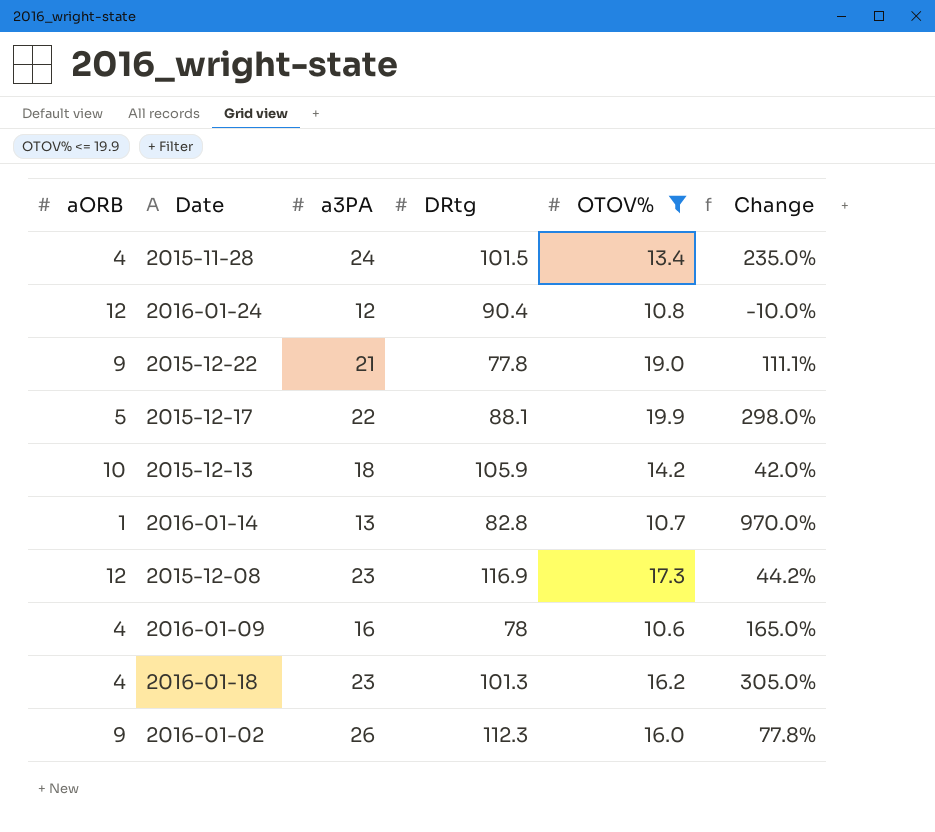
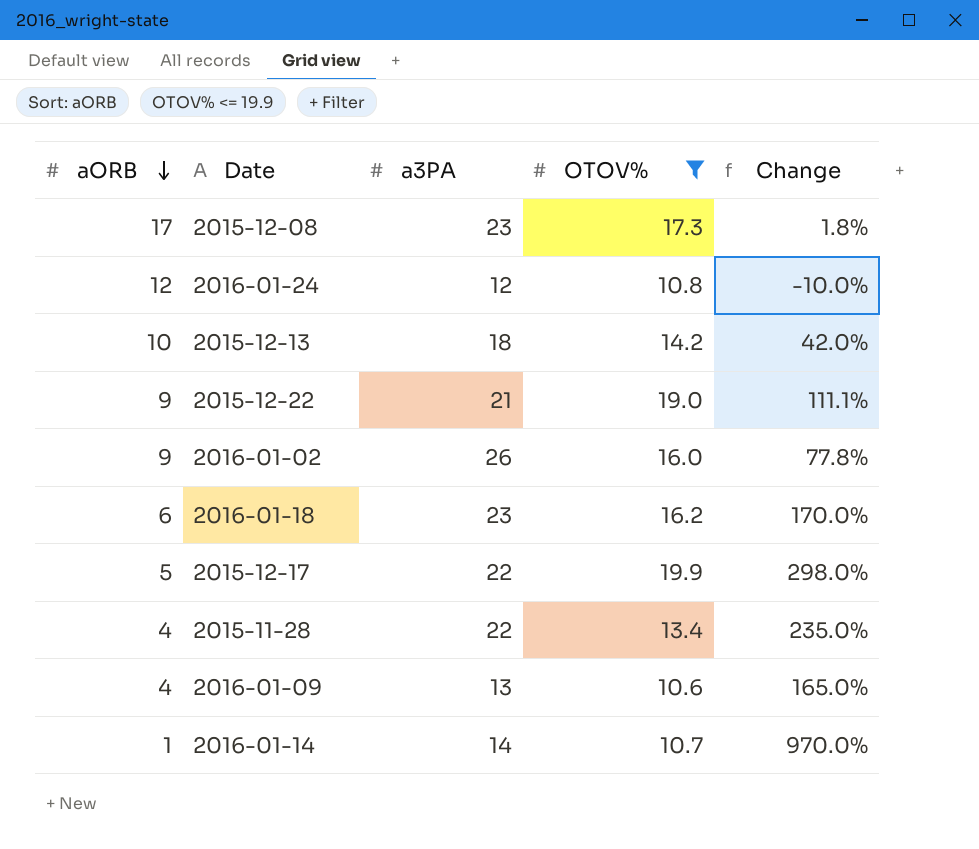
row order: none -> aORB descending
column DRtg | position: 4 -> none
2015-12-08 | aORB: 12 -> 17
2015-12-08 | Change: 44.2% -> 1.8%
2016-01-18 | aORB: 4 -> 6
2016-01-18 | Change: 305.0% -> 170.0%
2015-11-28 | a3PA: 24 -> 22
2016-01-09 | a3PA: 16 -> 13
2016-01-14 | a3PA: 13 -> 14

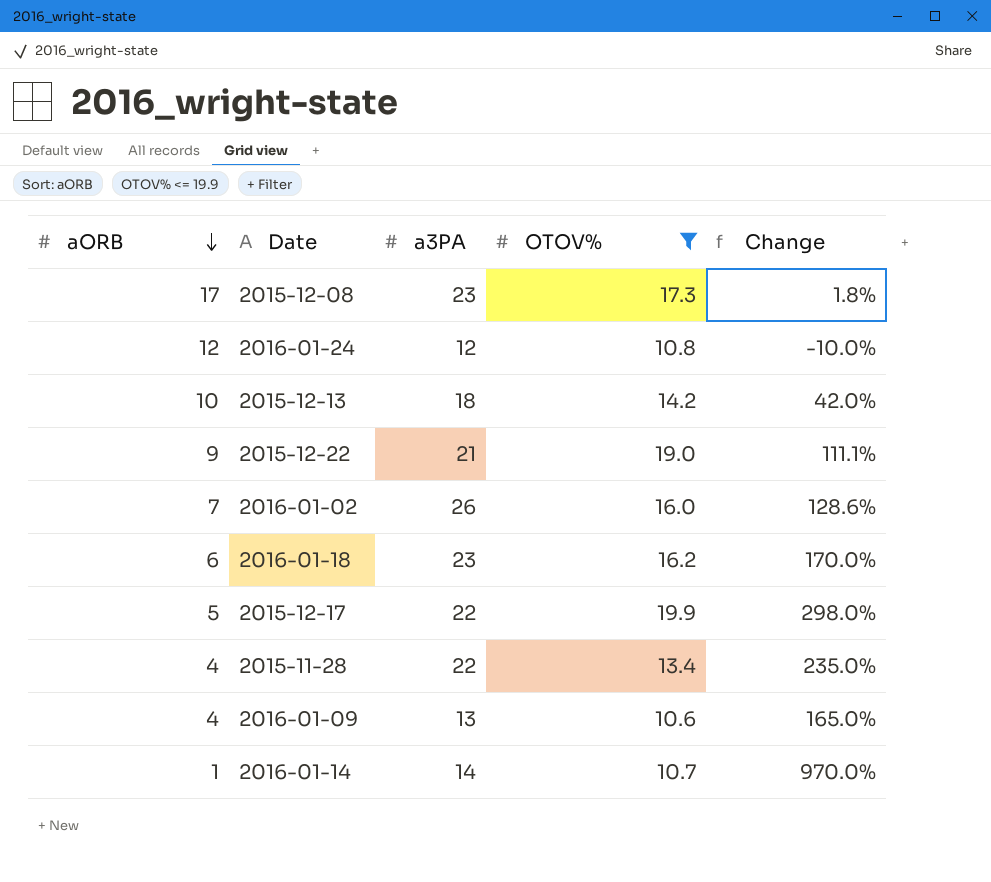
2016-01-02 | aORB: 9 -> 7
2016-01-02 | Change: 77.8% -> 128.6%

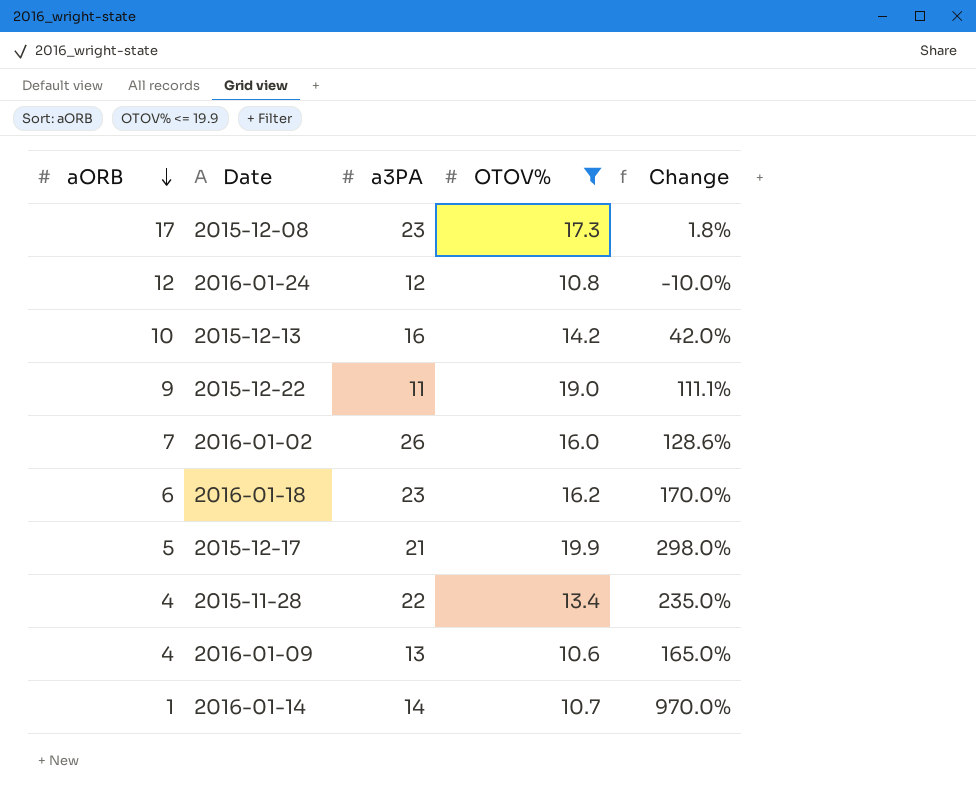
2015-12-13 | a3PA: 18 -> 16
2015-12-22 | a3PA: 21 -> 11
2015-12-17 | a3PA: 22 -> 21

